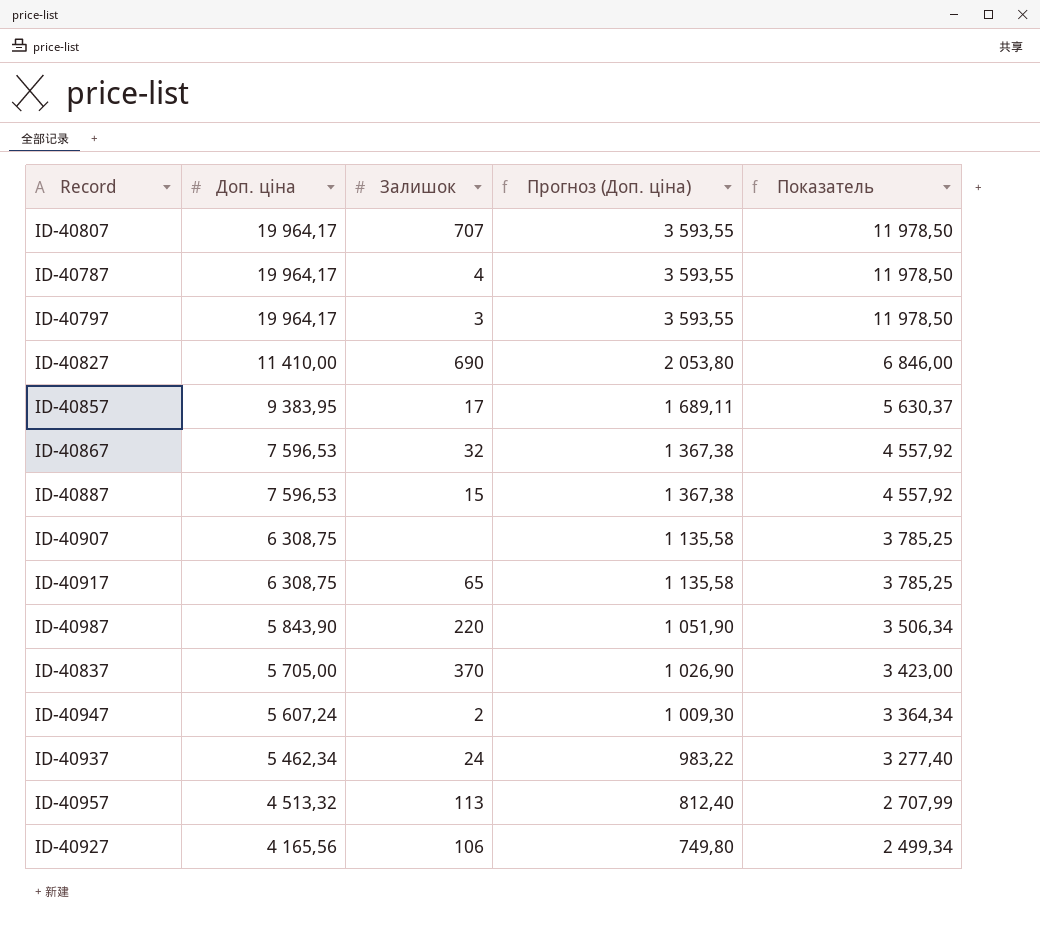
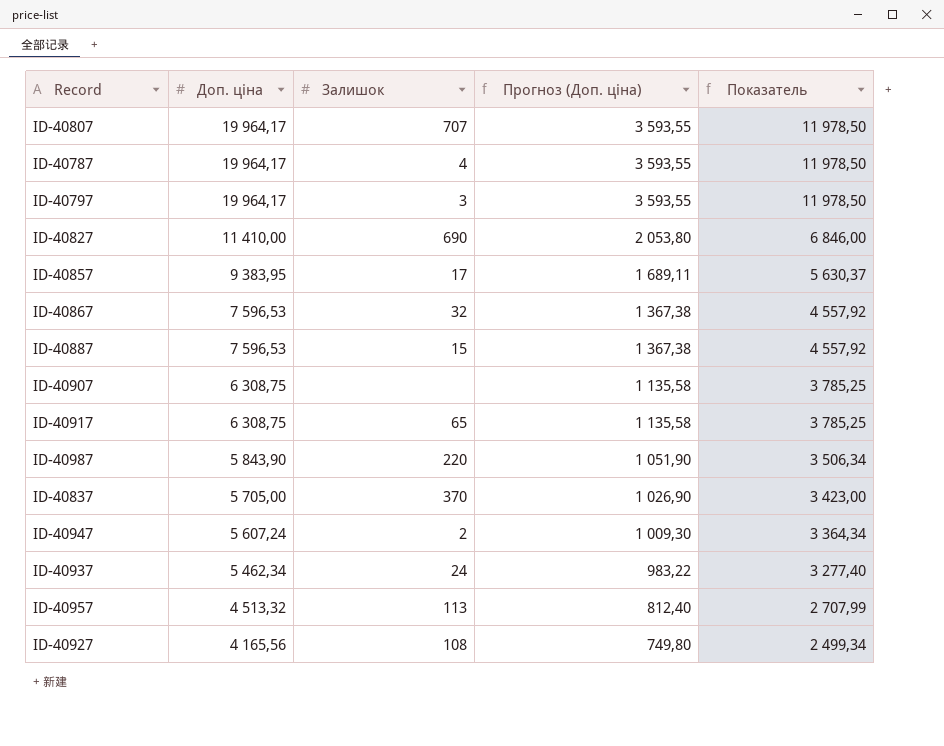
ID-40927 | Залишок: 106 -> 108

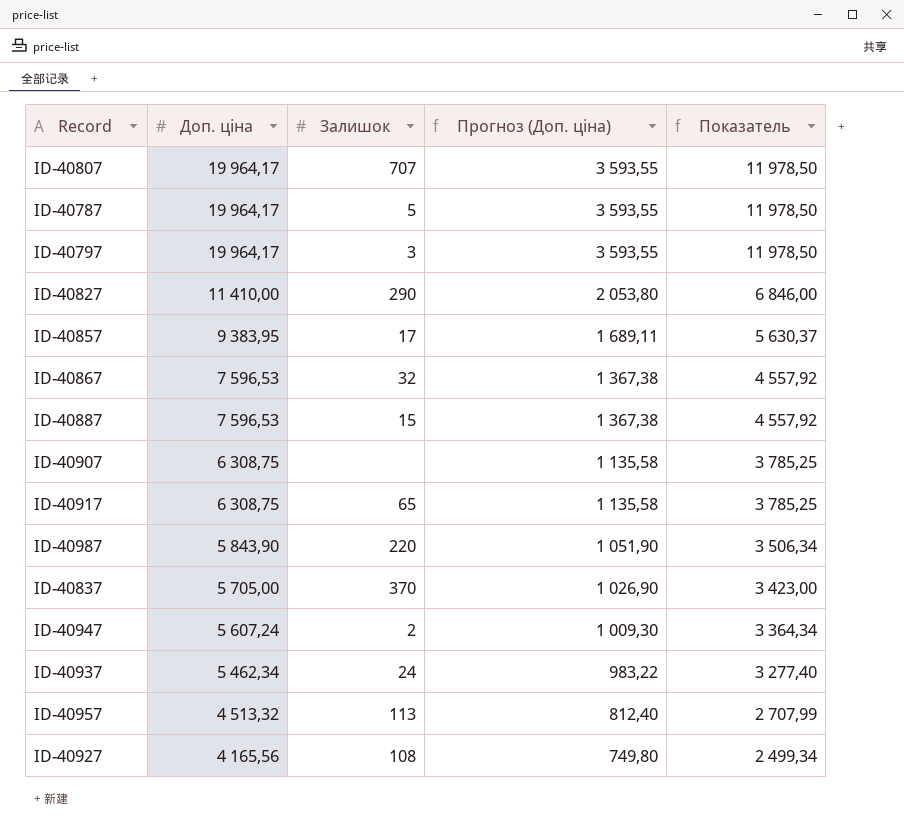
ID-40787 | Залишок: 4 -> 5
ID-40827 | Залишок: 690 -> 290

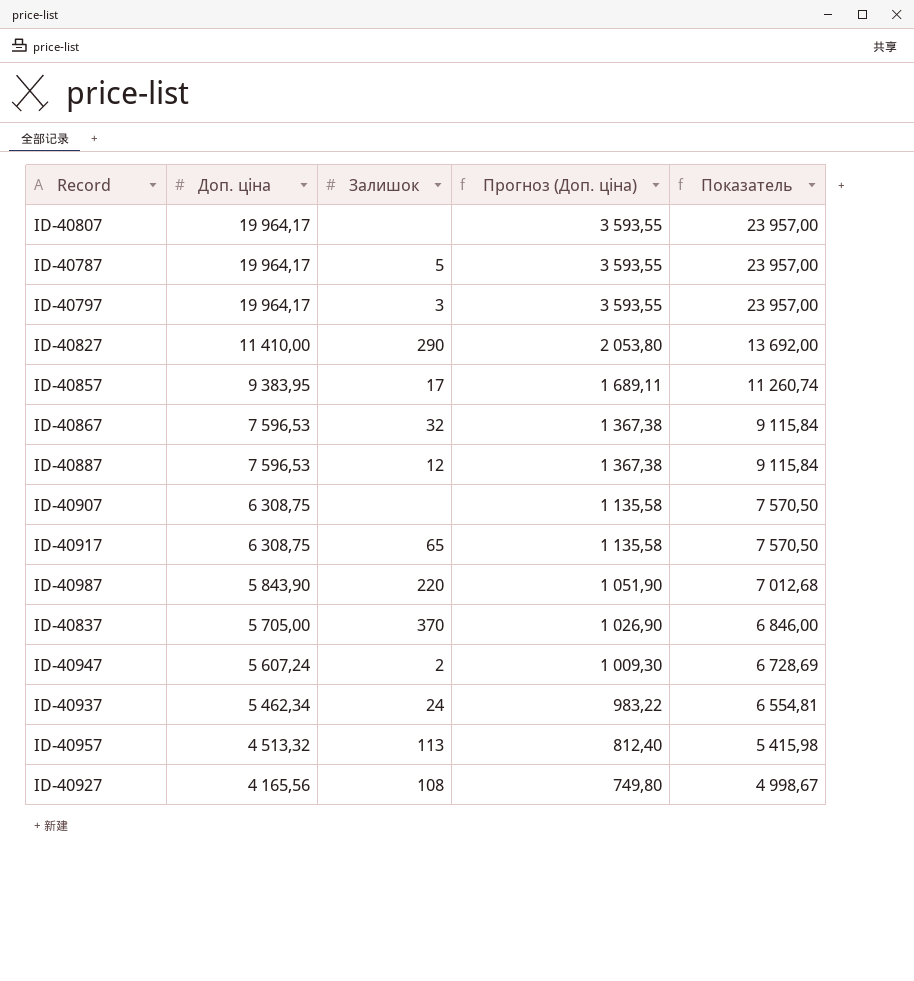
column Показатель | formula: [Доп. ціна] * 0,6 -> [Доп. ціна] * 1,2
ID-40807 | Залишок: 707 -> none
ID-40887 | Залишок: 15 -> 12

